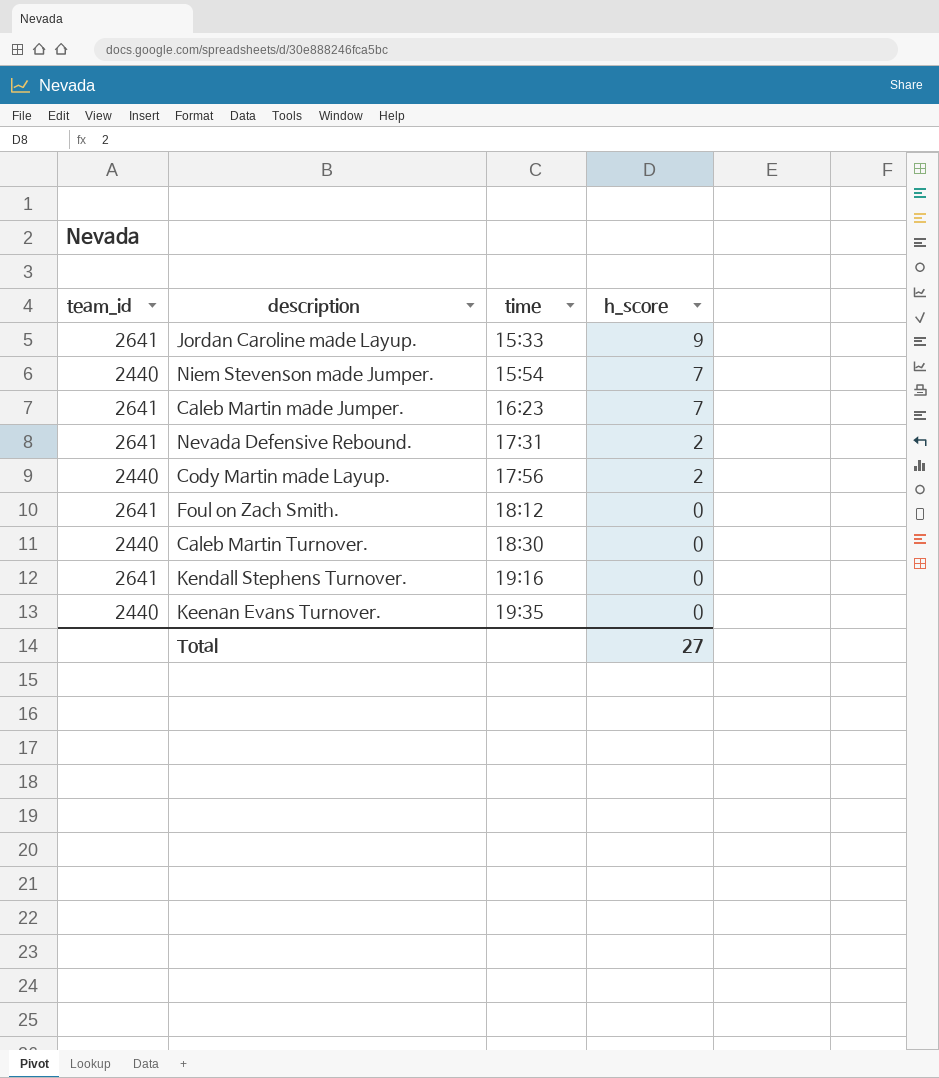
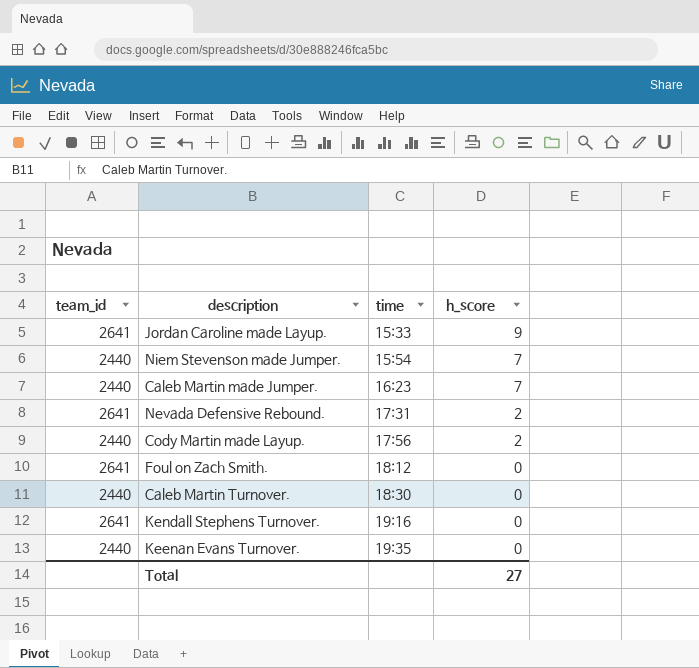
Caleb Martin made Jumper. | team_id: 2641 -> 2440

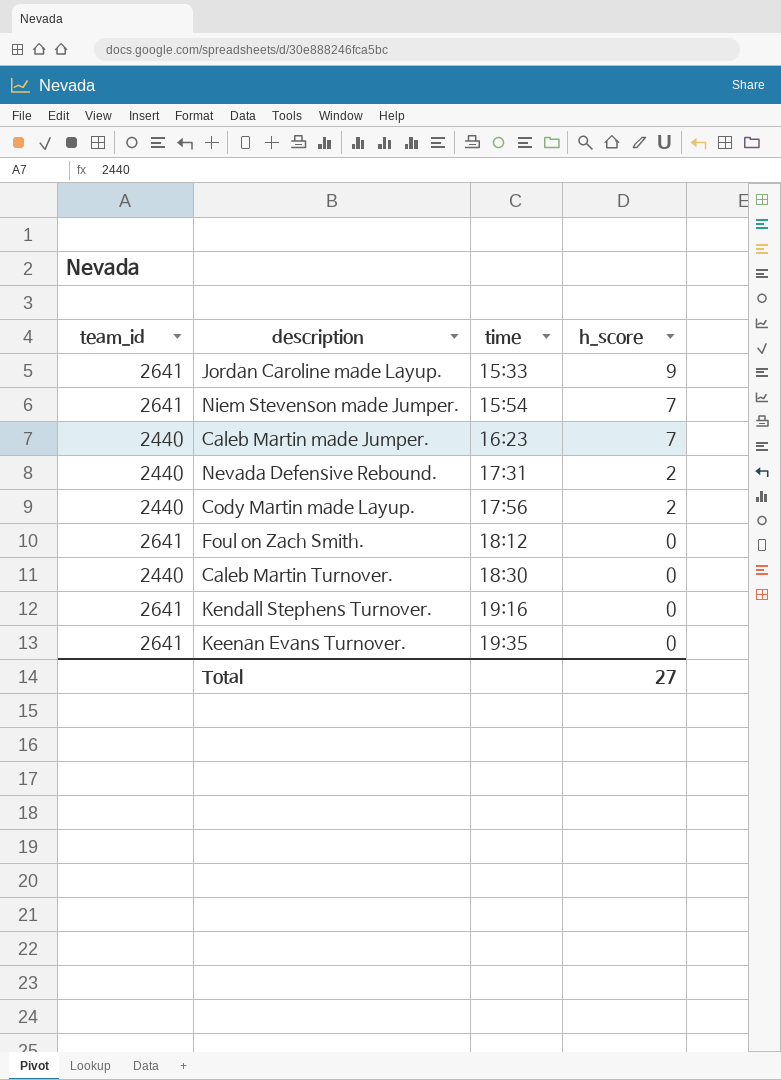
Niem Stevenson made Jumper. | team_id: 2440 -> 2641
Nevada Defensive Rebound. | team_id: 2641 -> 2440
Keenan Evans Turnover. | team_id: 2440 -> 2641

